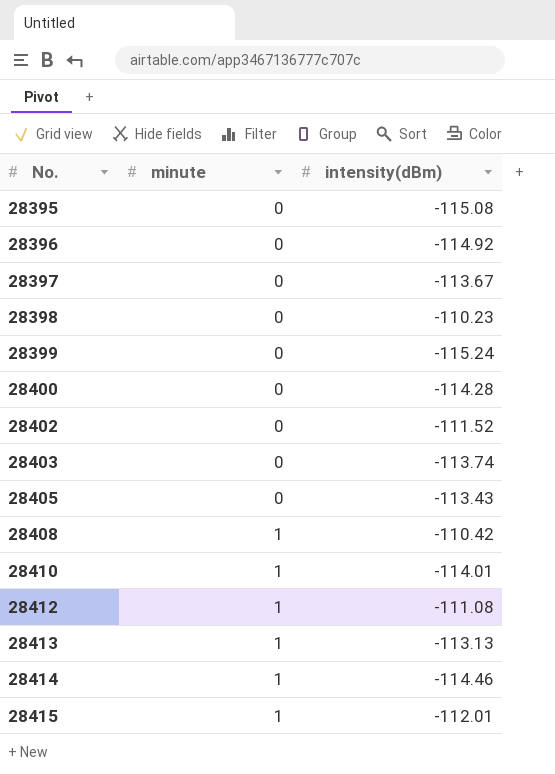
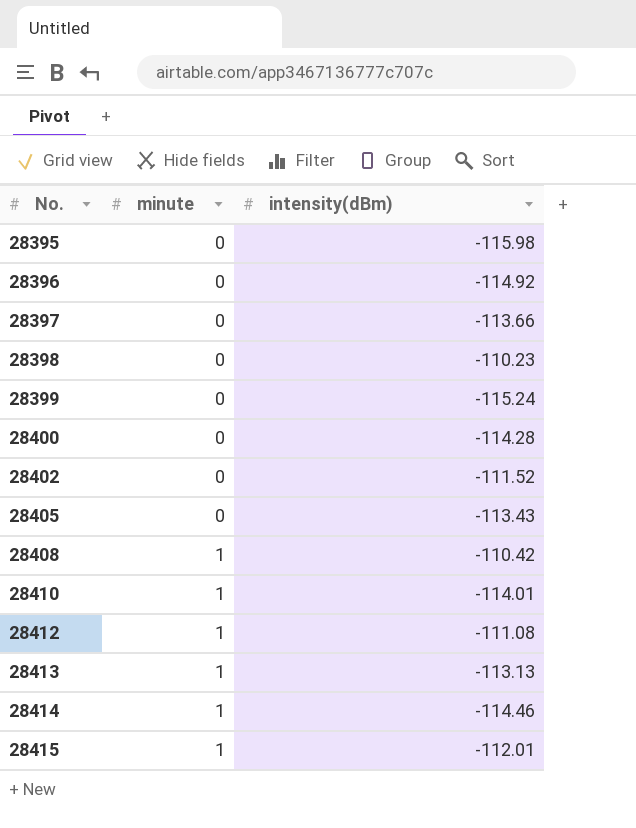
row 28403: 0 | -113.74 -> none
28395 | intensity(dBm): -115.08 -> -115.98
28397 | intensity(dBm): -113.67 -> -113.66

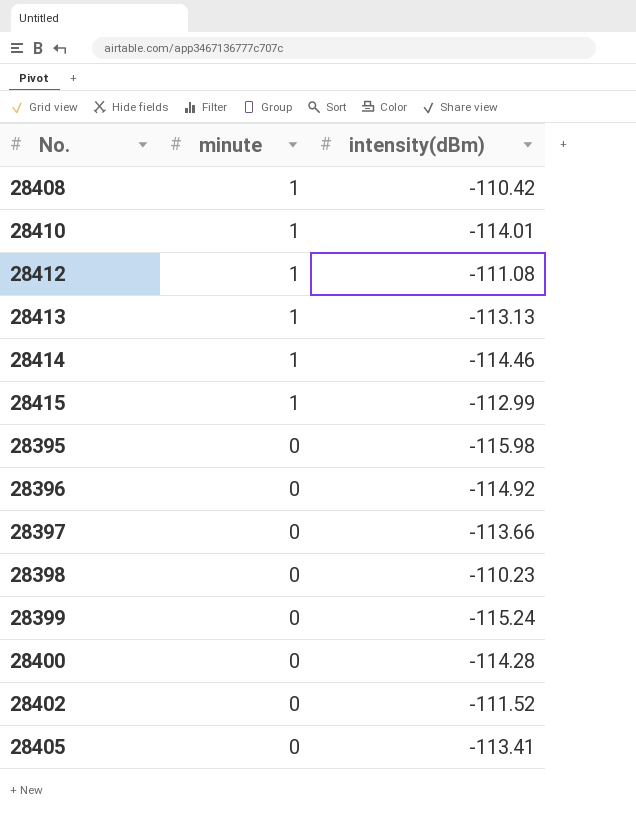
row order: No. ascending -> minute descending
28415 | intensity(dBm): -112.01 -> -112.99
28405 | intensity(dBm): -113.43 -> -113.41

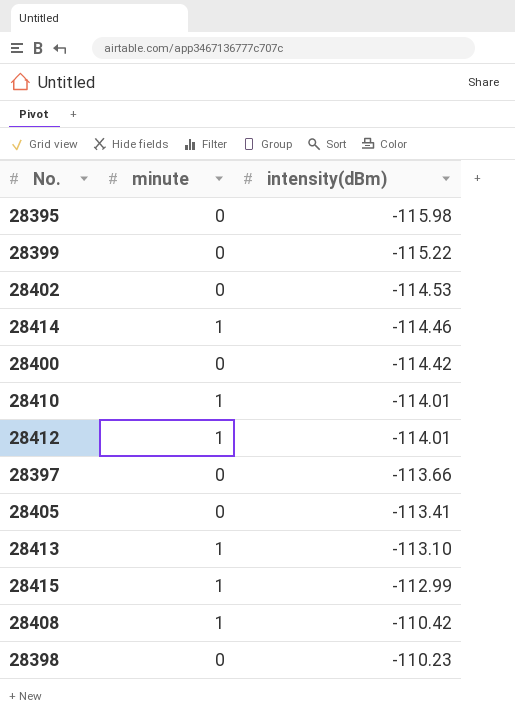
row order: minute descending -> intensity(dBm) ascending
row 28396: 0 | -114.92 -> none
28399 | intensity(dBm): -115.24 -> -115.22
28402 | intensity(dBm): -111.52 -> -114.53
28400 | intensity(dBm): -114.28 -> -114.42
28412 | intensity(dBm): -111.08 -> -114.01
28413 | intensity(dBm): -113.13 -> -113.10

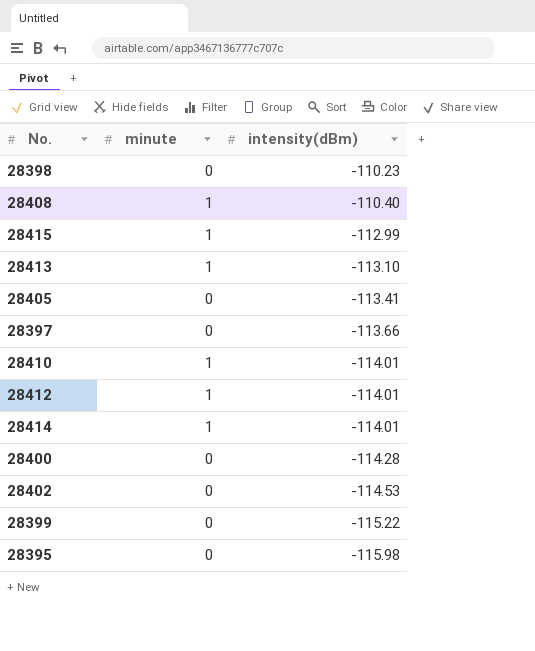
row order: intensity(dBm) ascending -> intensity(dBm) descending
28408 | intensity(dBm): -110.42 -> -110.40
28414 | intensity(dBm): -114.46 -> -114.01
28400 | intensity(dBm): -114.42 -> -114.28

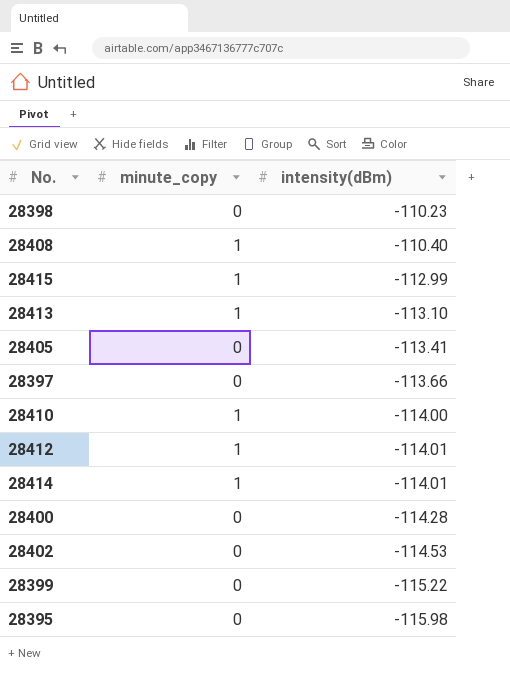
column name: minute -> minute_copy
28410 | intensity(dBm): -114.01 -> -114.00

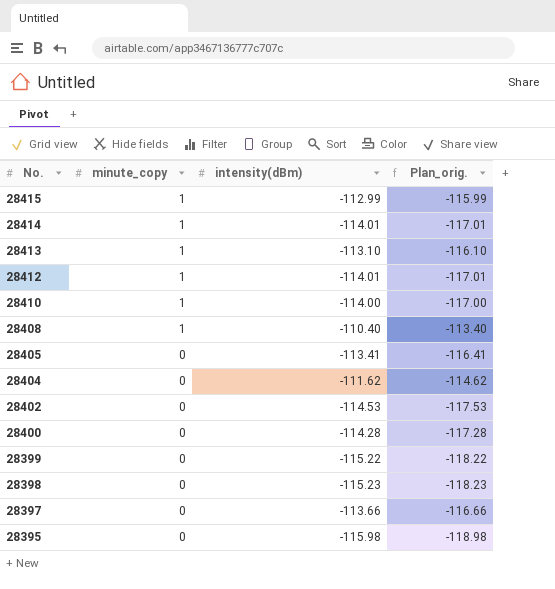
row order: intensity(dBm) descending -> No. descending
column Plan_orig. | formula: none -> [intensity(dBm)] - 3
row 28404: none -> 0 | -111.62 | -114.62
28398 | intensity(dBm): -110.23 -> -115.23

